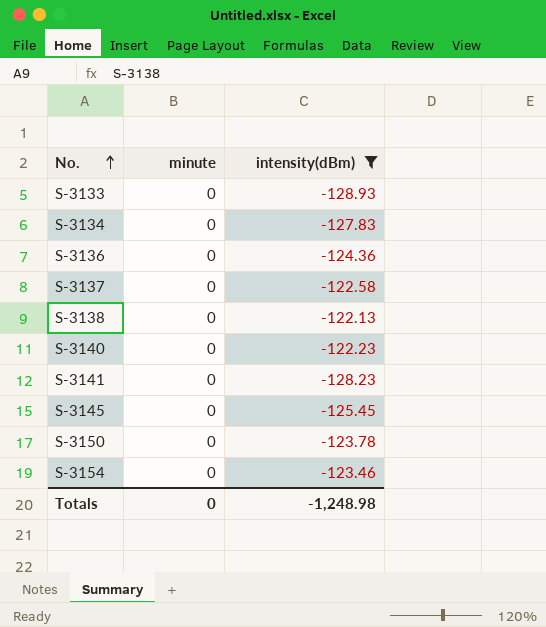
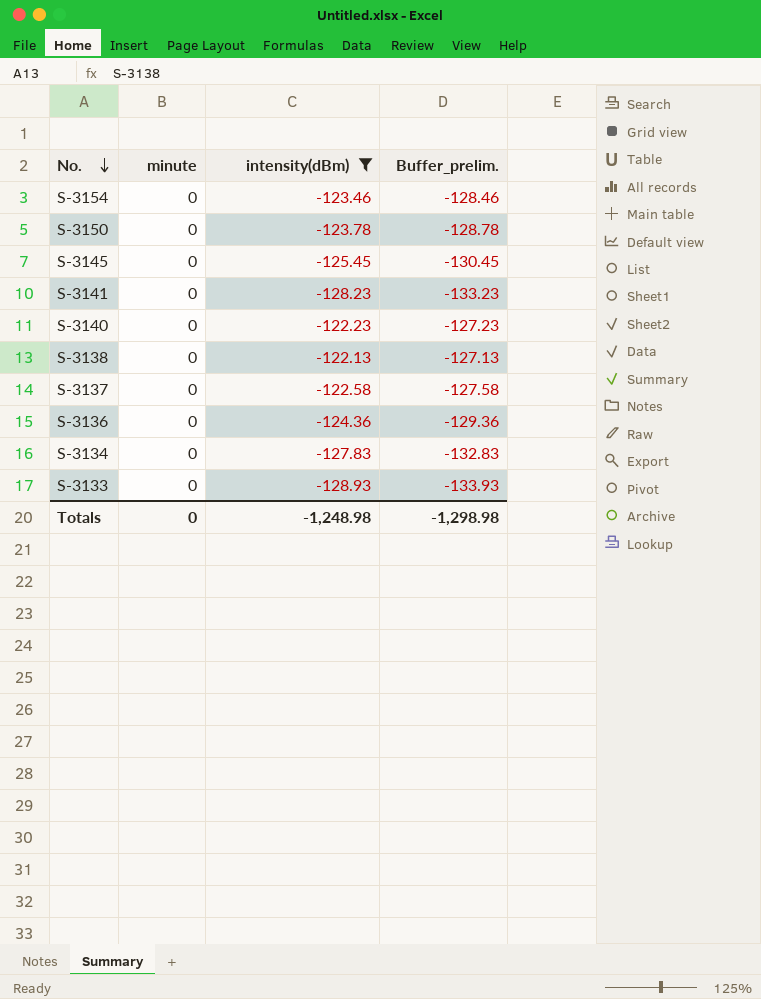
row order: No. ascending -> No. descending
column Buffer_prelim. | formula: none -> [intensity(dBm)] - 5

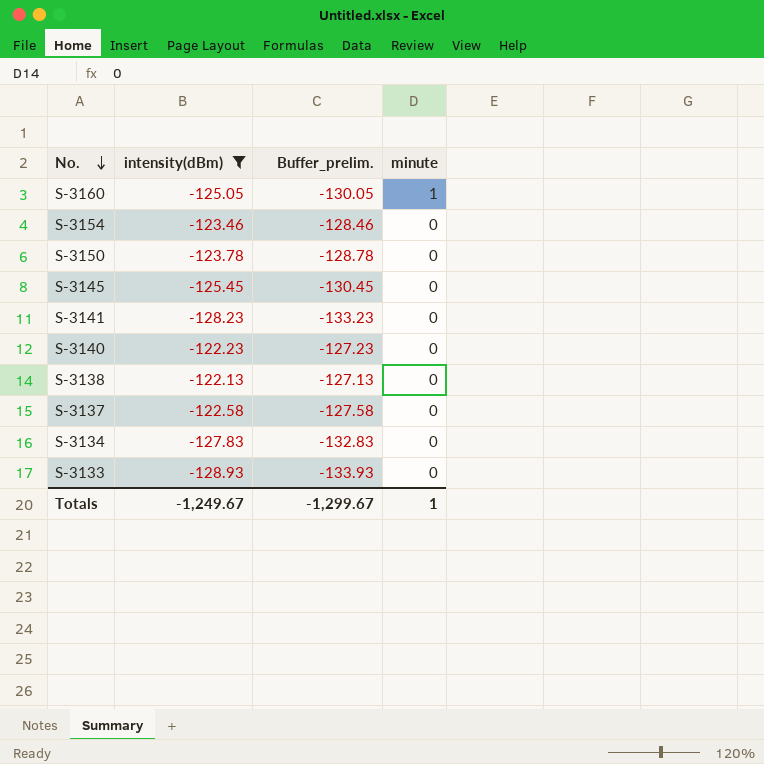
column minute | position: 2 -> 4
row S-3136: 0 | -124.36 | -129.36 -> none
row S-3160: none -> -125.05 | -130.05 | 1
Totals | intensity(dBm): -1,248.98 -> -1,249.67
Totals | Buffer_prelim.: -1,298.98 -> -1,299.67
Totals | minute: 0 -> 1

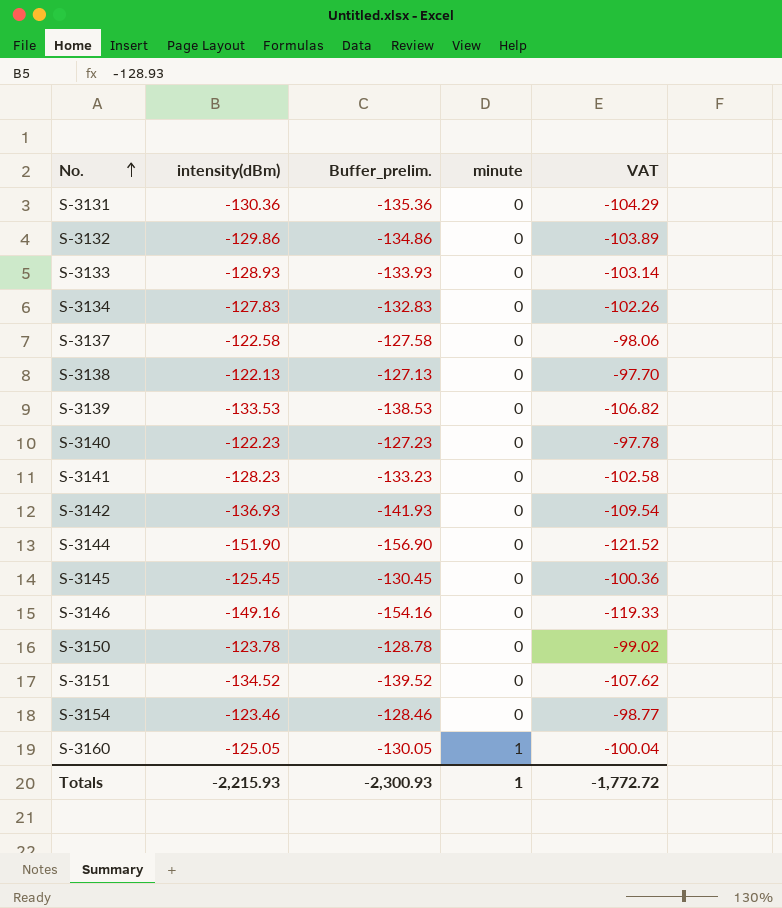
filter: intensity(dBm) >= -128.93 -> none
row order: No. descending -> No. ascending
column VAT | formula: none -> [intensity(dBm)] * 0.8
Totals | intensity(dBm): -1,249.67 -> -2,215.93
Totals | Buffer_prelim.: -1,299.67 -> -2,300.93

